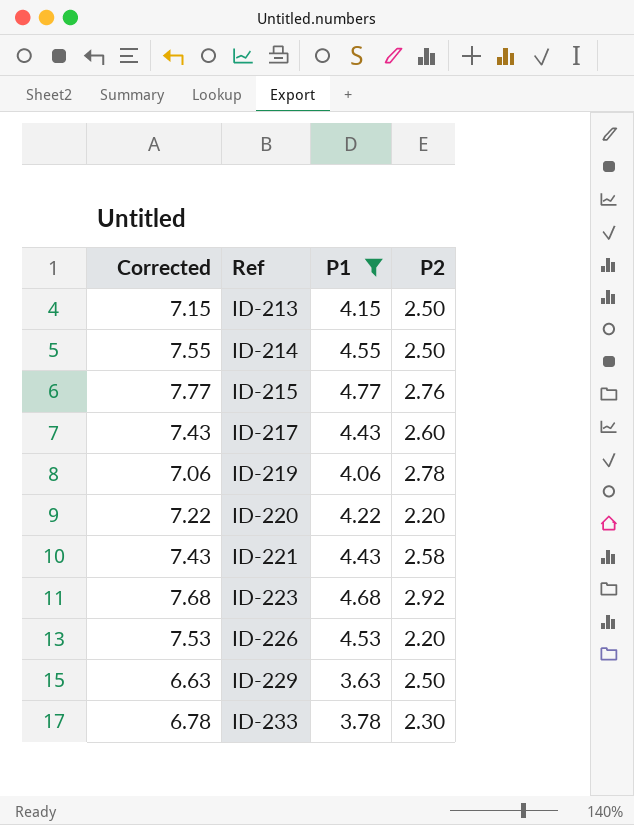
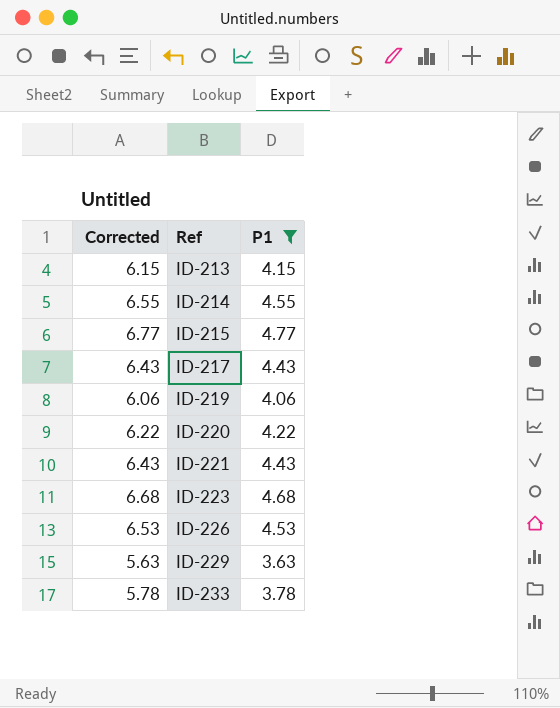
column P2 | position: 4 -> none
column Corrected | formula: [P1] + 3 -> [P1] + 2

